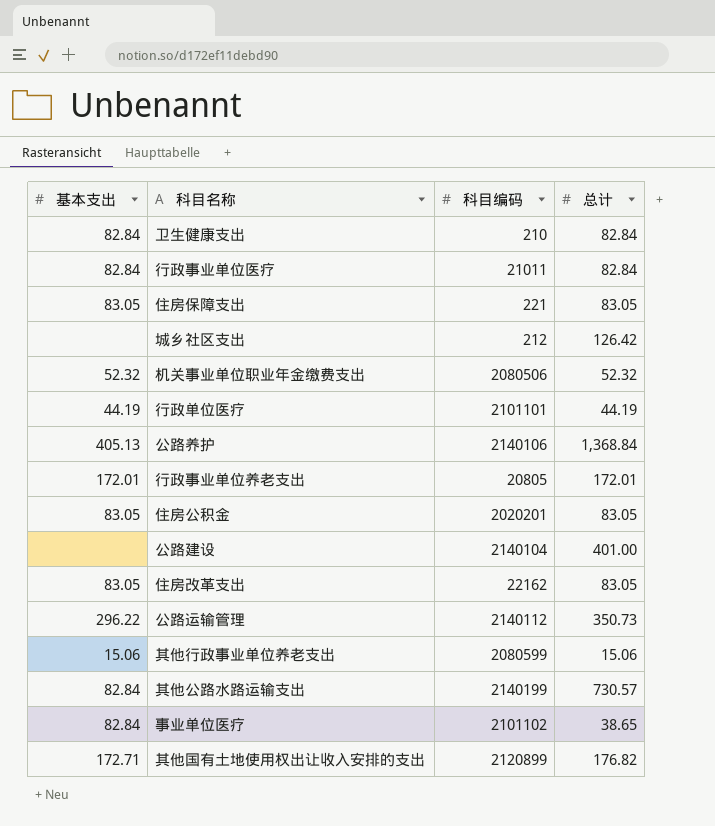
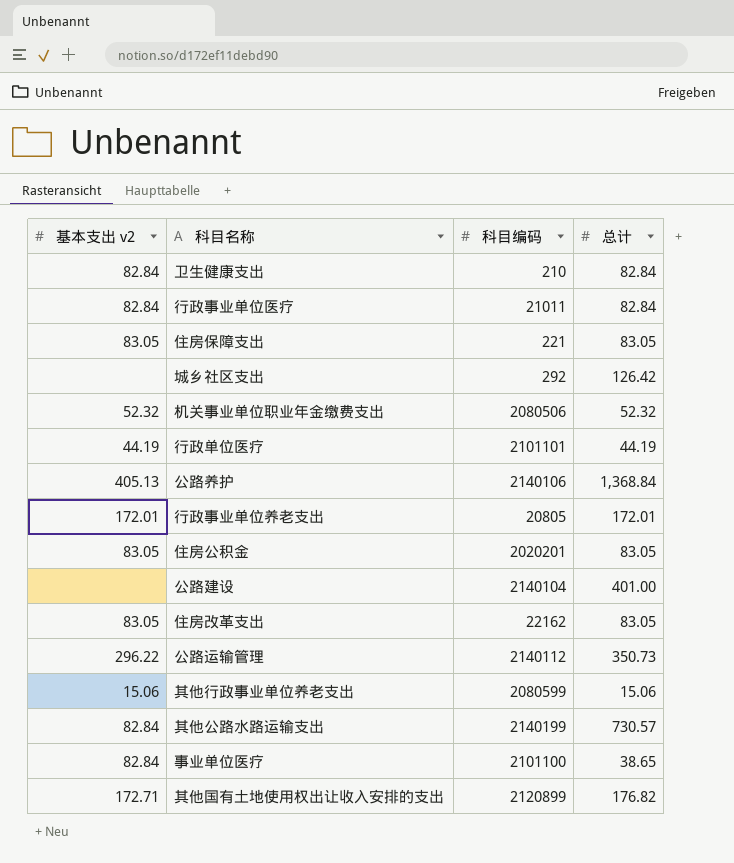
column name: 基本支出 -> 基本支出 v2
城乡社区支出 | 科目编码: 212 -> 292
事业单位医疗 | 科目编码: 2101102 -> 2101100

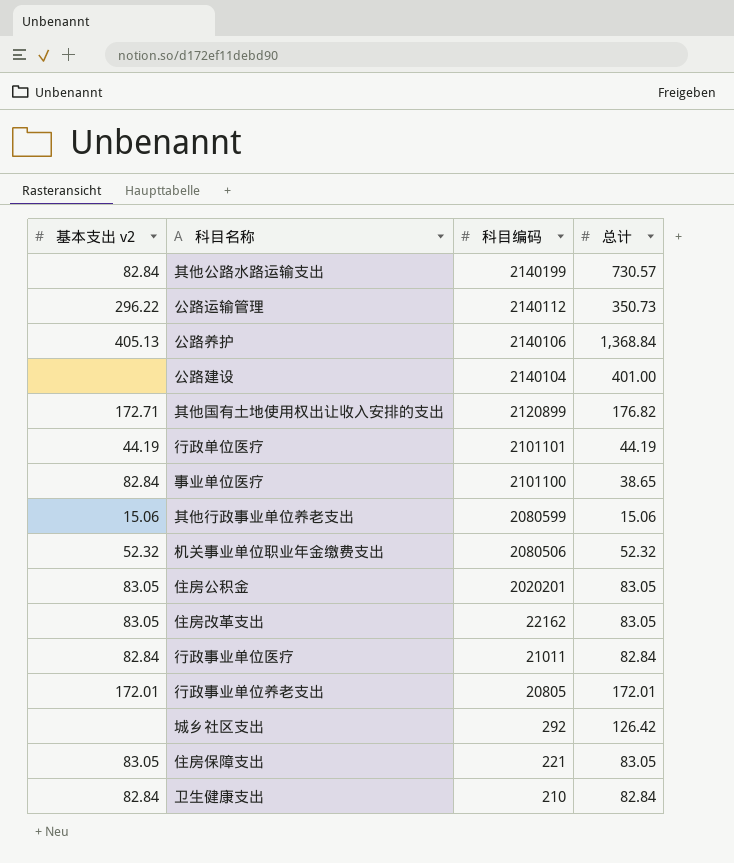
row order: none -> 科目编码 descending

